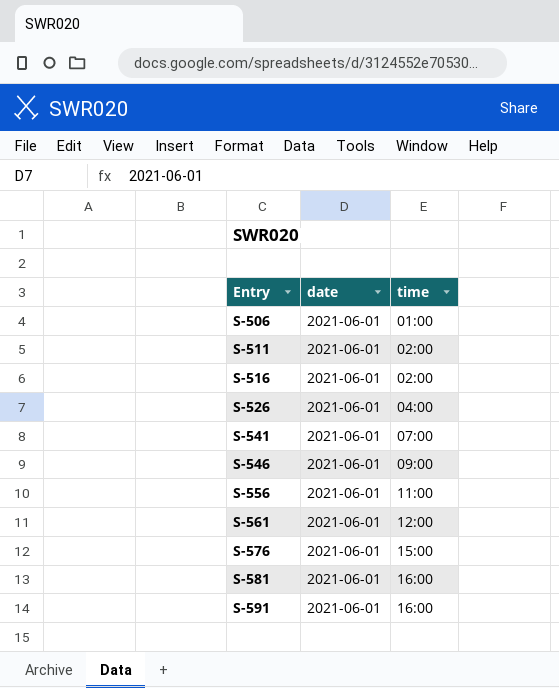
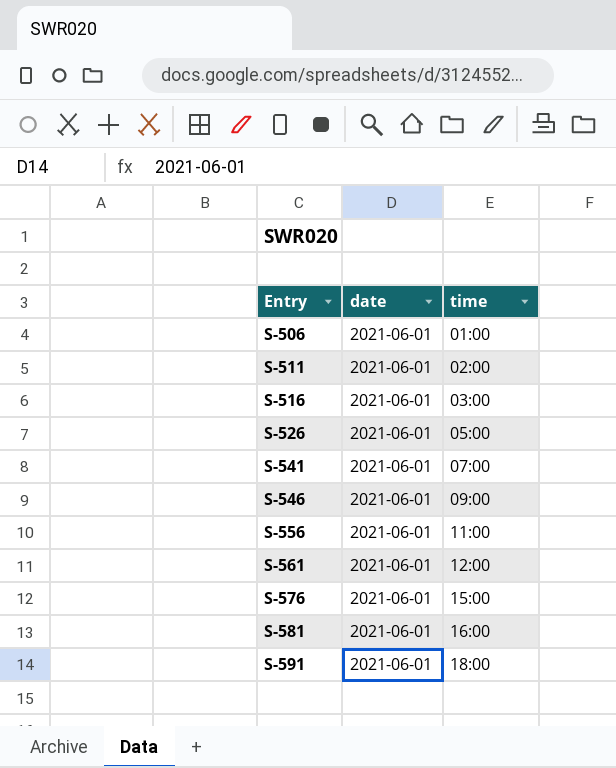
S-516 | time: 02:00 -> 03:00
S-526 | time: 04:00 -> 05:00
S-591 | time: 16:00 -> 18:00

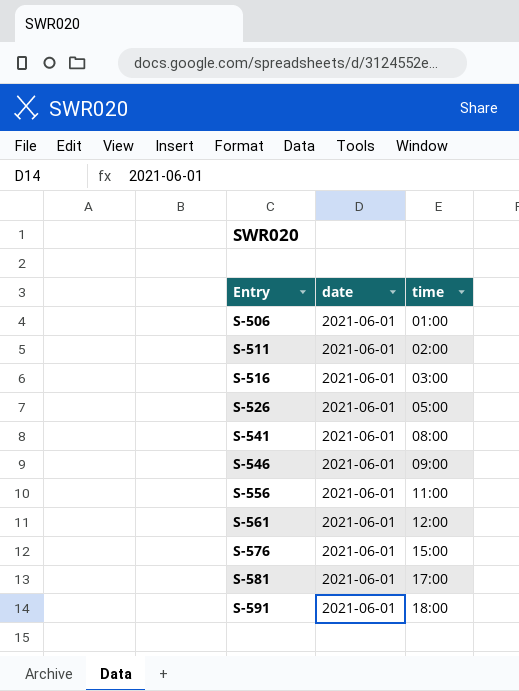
S-541 | time: 07:00 -> 08:00
S-581 | time: 16:00 -> 17:00

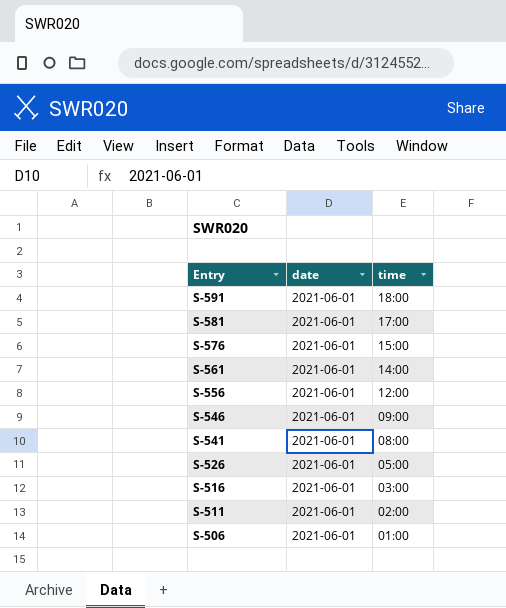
row order: Entry ascending -> Entry descending
S-561 | time: 12:00 -> 14:00
S-556 | time: 11:00 -> 12:00

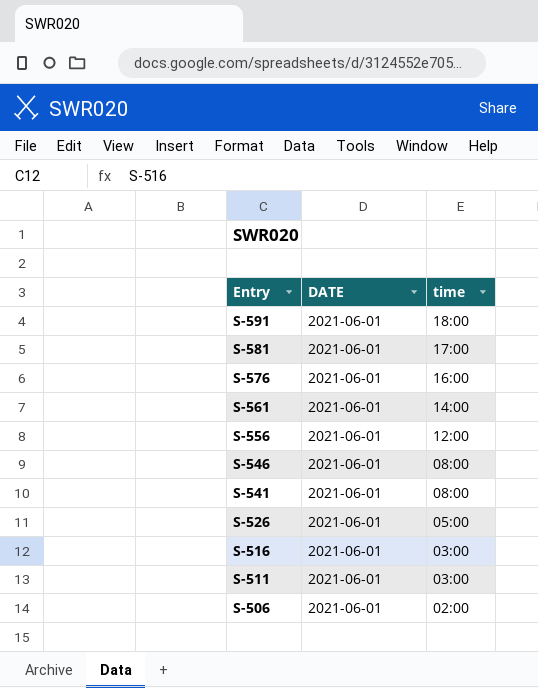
column name: date -> DATE
S-576 | time: 15:00 -> 16:00
S-546 | time: 09:00 -> 08:00
S-511 | time: 02:00 -> 03:00
S-506 | time: 01:00 -> 02:00

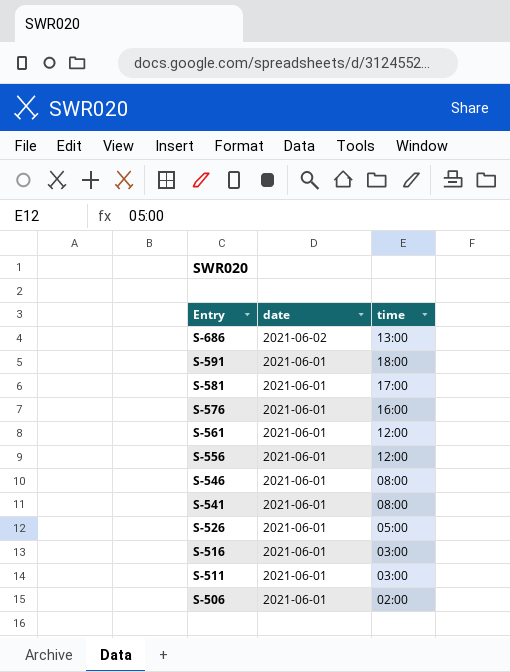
column name: DATE -> date
row S-686: none -> 2021-06-02 | 13:00
S-561 | time: 14:00 -> 12:00

